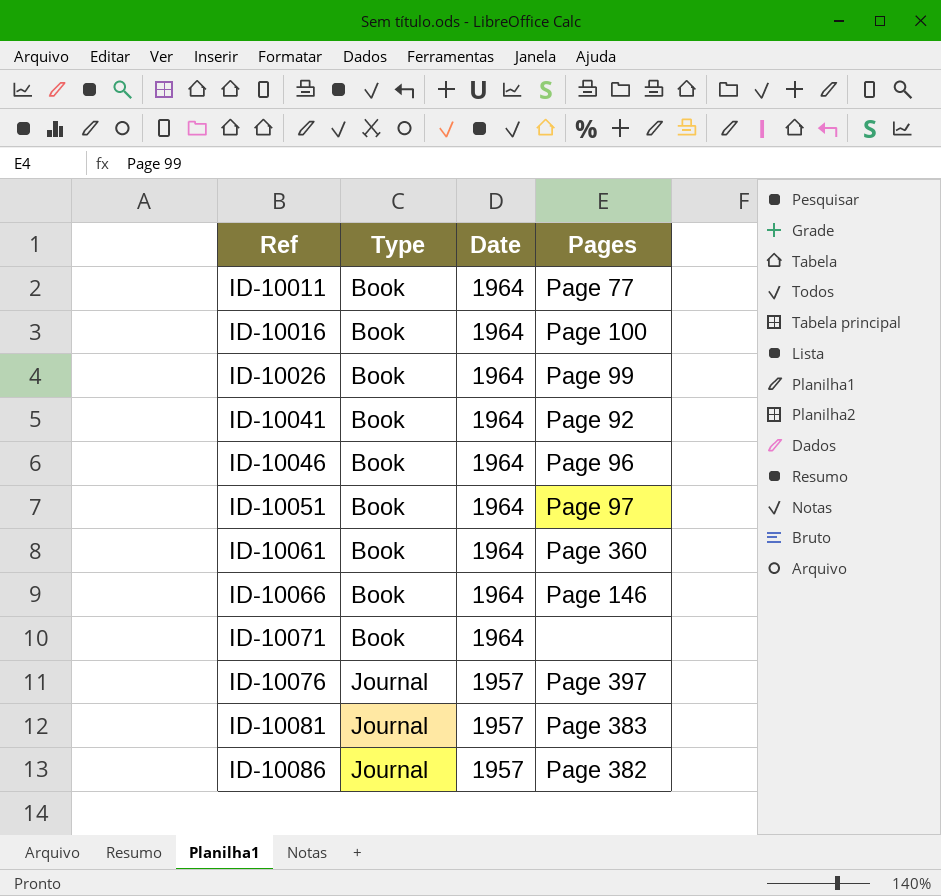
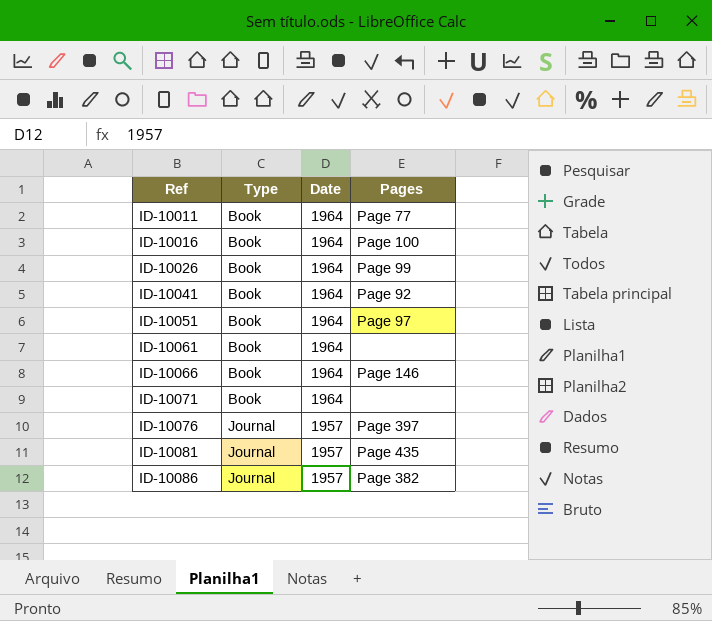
row ID-10046: Book | 1964 | Page 96 -> none
ID-10061 | Pages: Page 360 -> none
ID-10081 | Pages: Page 383 -> Page 435

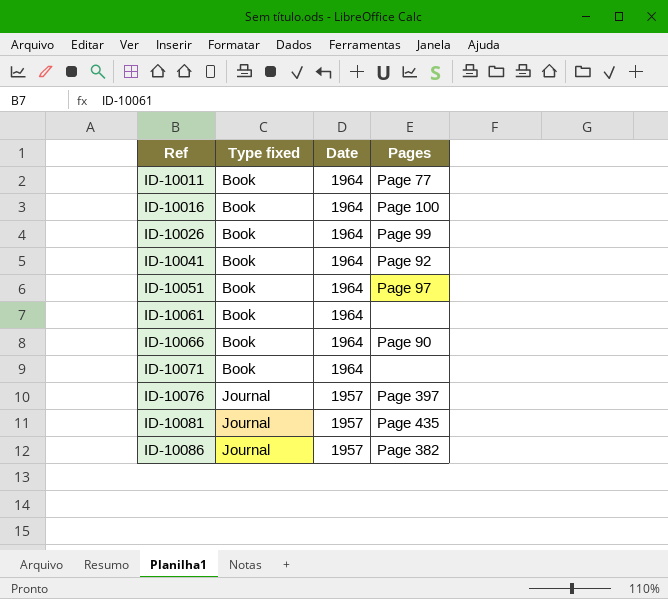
column name: Type -> Type fixed
ID-10066 | Pages: Page 146 -> Page 90

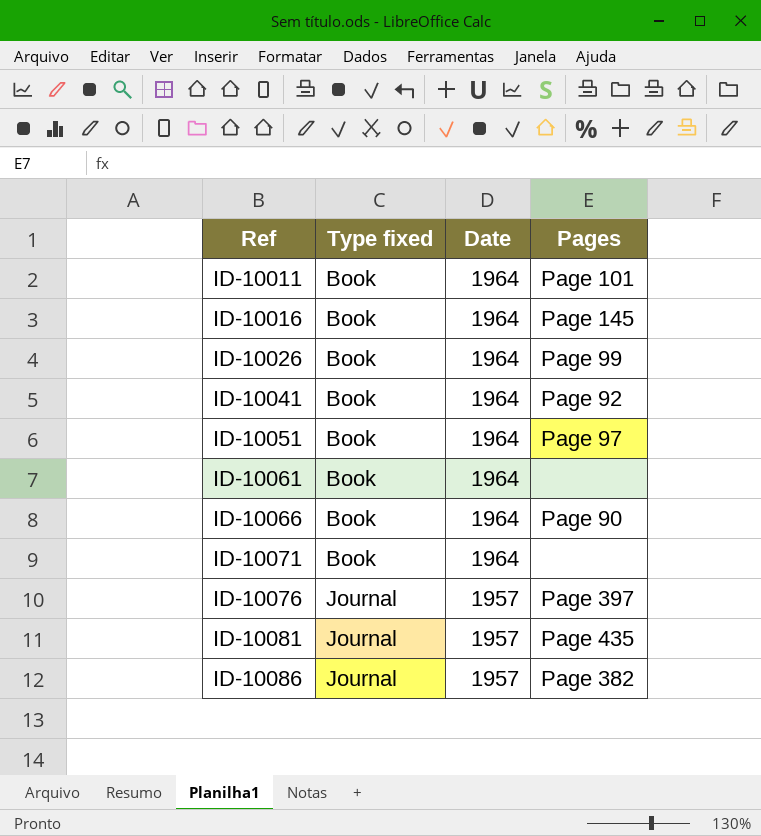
ID-10011 | Pages: Page 77 -> Page 101
ID-10016 | Pages: Page 100 -> Page 145

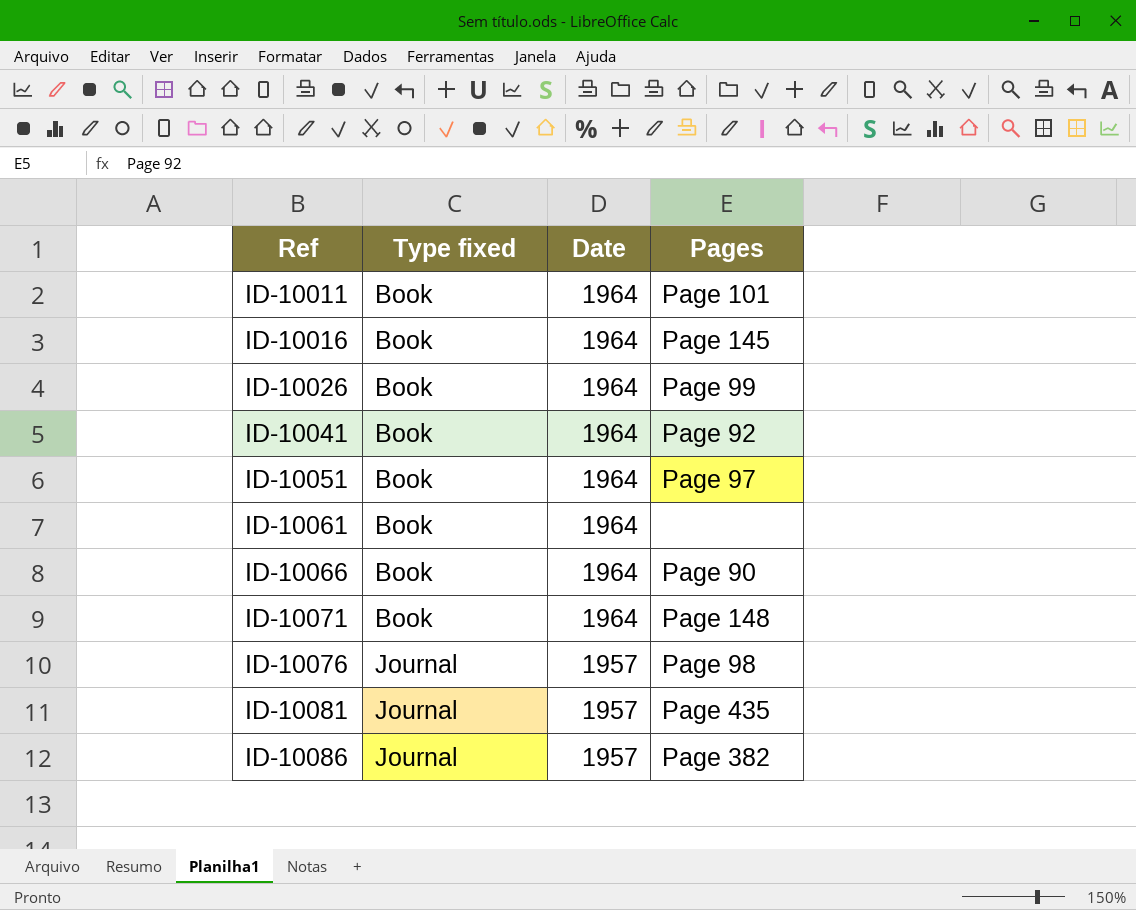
ID-10071 | Pages: none -> Page 148
ID-10076 | Pages: Page 397 -> Page 98

